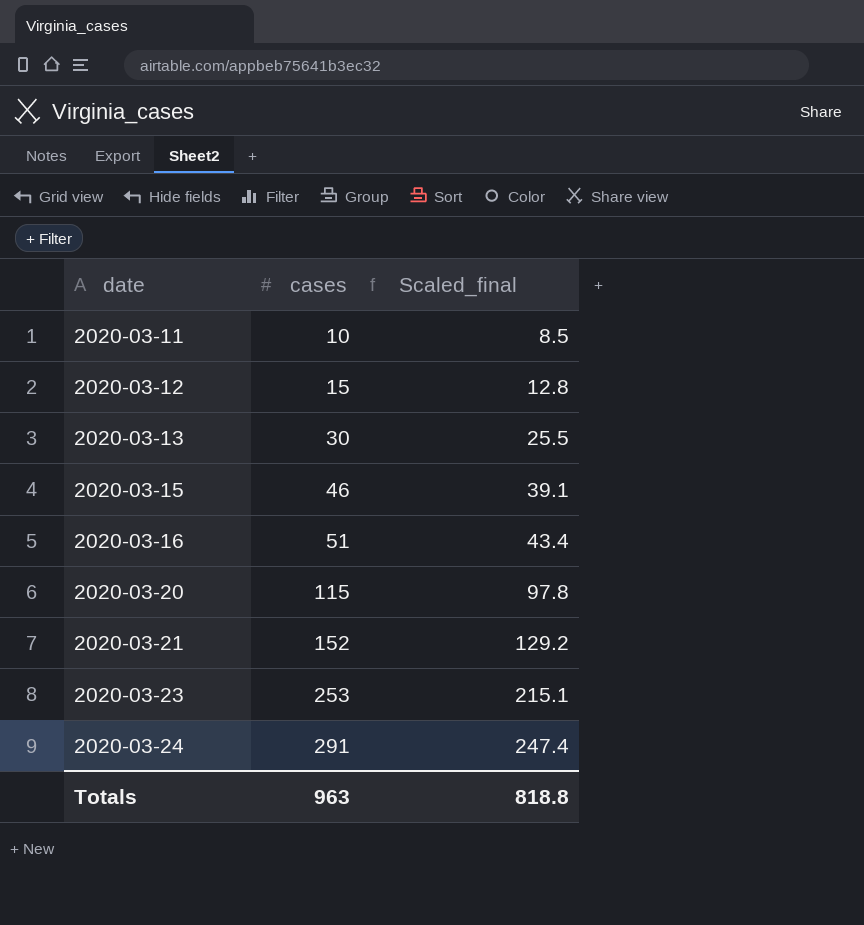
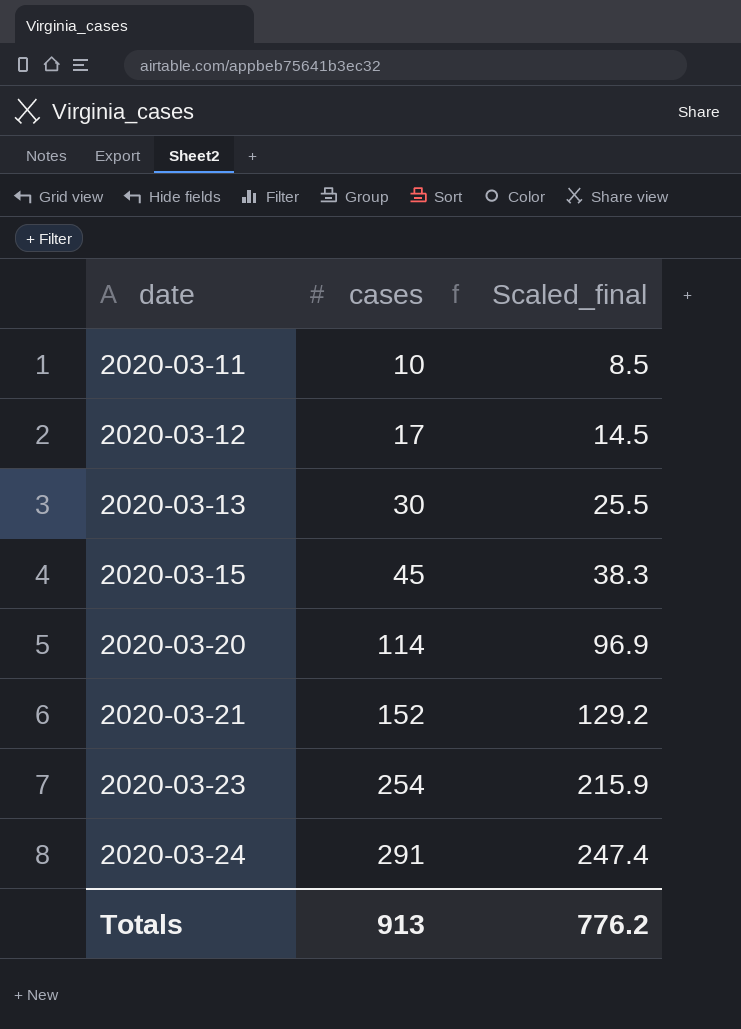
row 2020-03-16: 51 | 43.4 -> none
2020-03-12 | cases: 15 -> 17
2020-03-12 | Scaled_final: 12.8 -> 14.5
2020-03-15 | cases: 46 -> 45
2020-03-15 | Scaled_final: 39.1 -> 38.3
2020-03-20 | cases: 115 -> 114
2020-03-20 | Scaled_final: 97.8 -> 96.9
2020-03-23 | cases: 253 -> 254
2020-03-23 | Scaled_final: 215.1 -> 215.9
Totals | cases: 963 -> 913
Totals | Scaled_final: 818.8 -> 776.2

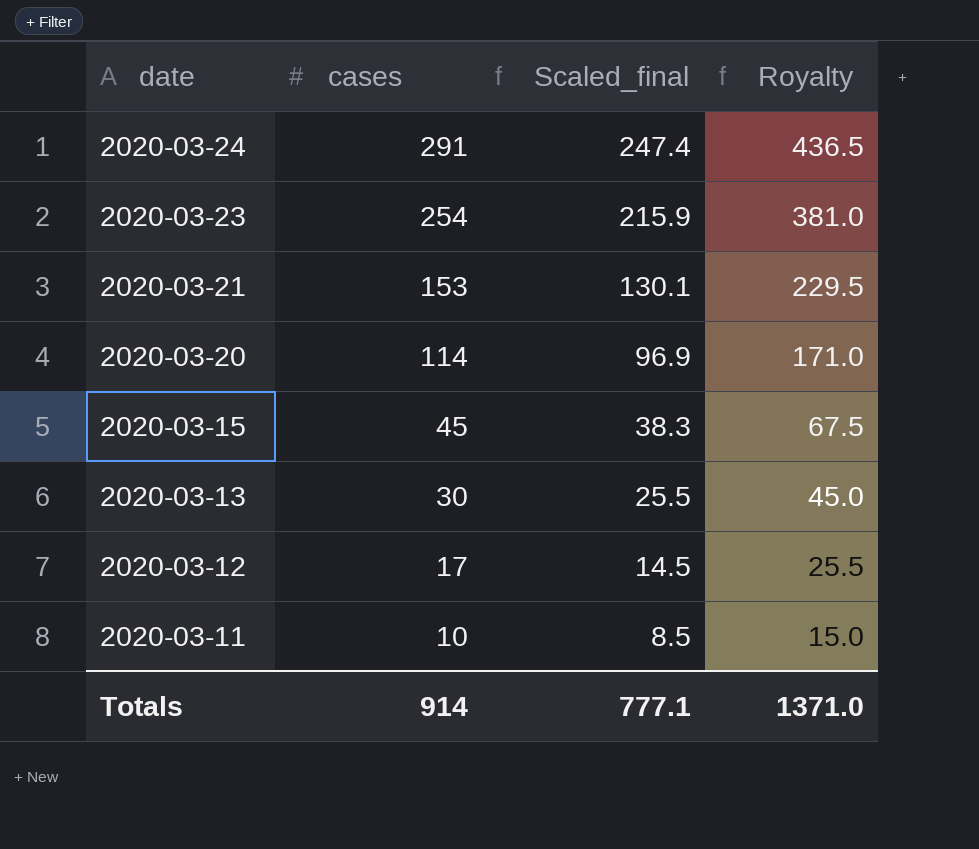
row order: date ascending -> date descending
column Royalty | formula: none -> [cases] * 1.5
2020-03-21 | cases: 152 -> 153
2020-03-21 | Scaled_final: 129.2 -> 130.1
Totals | cases: 913 -> 914
Totals | Scaled_final: 776.2 -> 777.1

